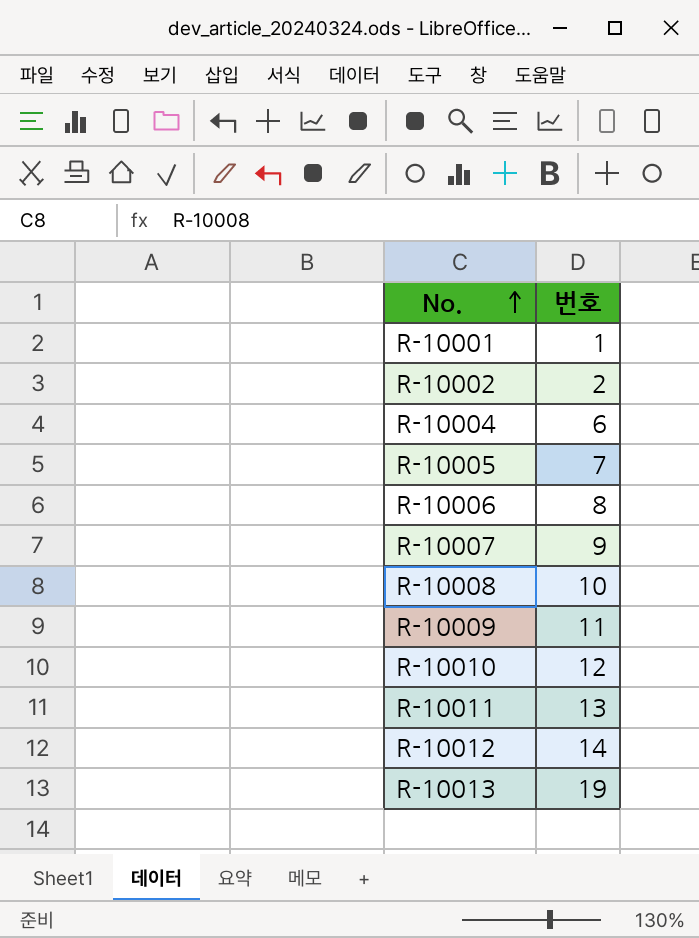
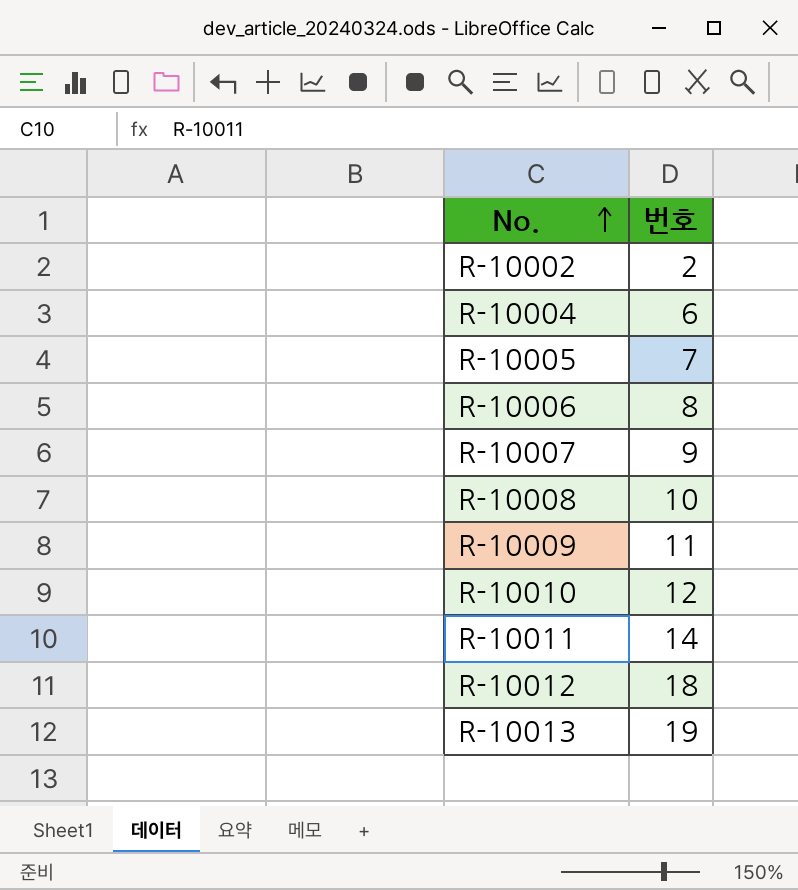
row R-10001: 1 -> none
R-10011 | 번호: 13 -> 14
R-10012 | 번호: 14 -> 18

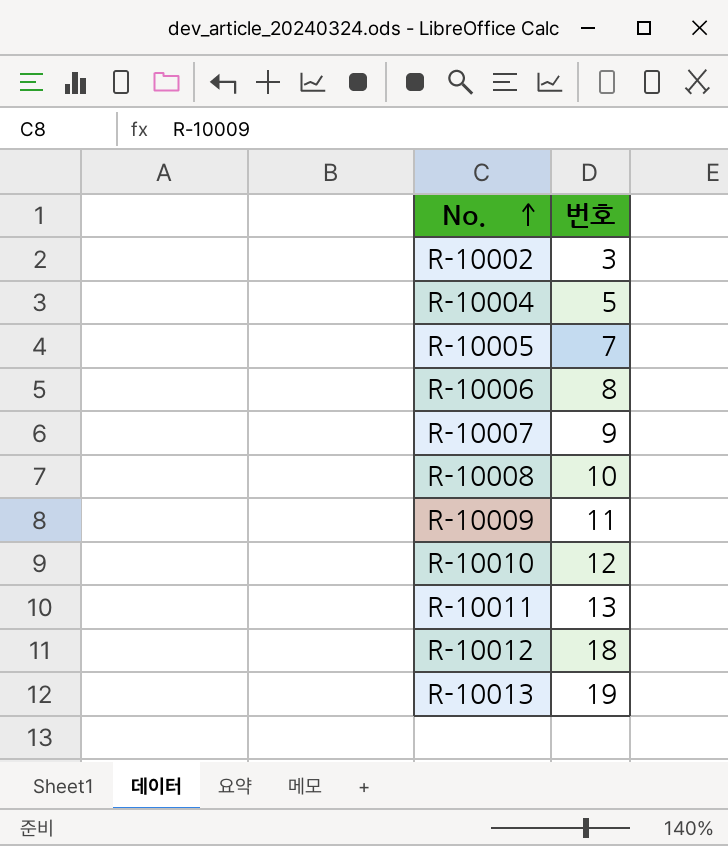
R-10002 | 번호: 2 -> 3
R-10004 | 번호: 6 -> 5
R-10011 | 번호: 14 -> 13

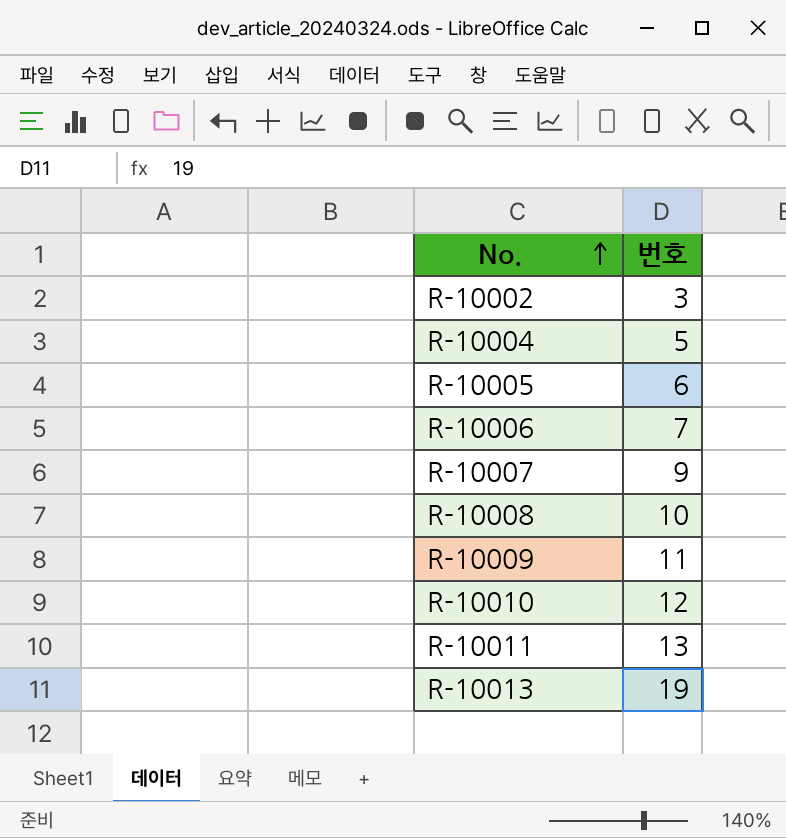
row R-10012: 18 -> none
R-10005 | 번호: 7 -> 6
R-10006 | 번호: 8 -> 7

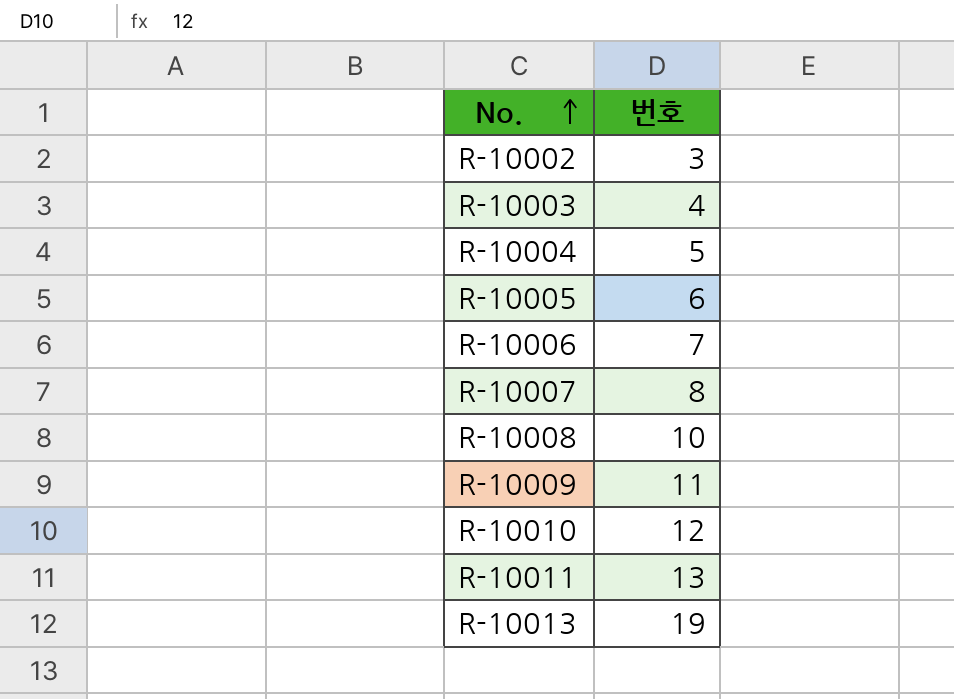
row R-10003: none -> 4
R-10007 | 번호: 9 -> 8

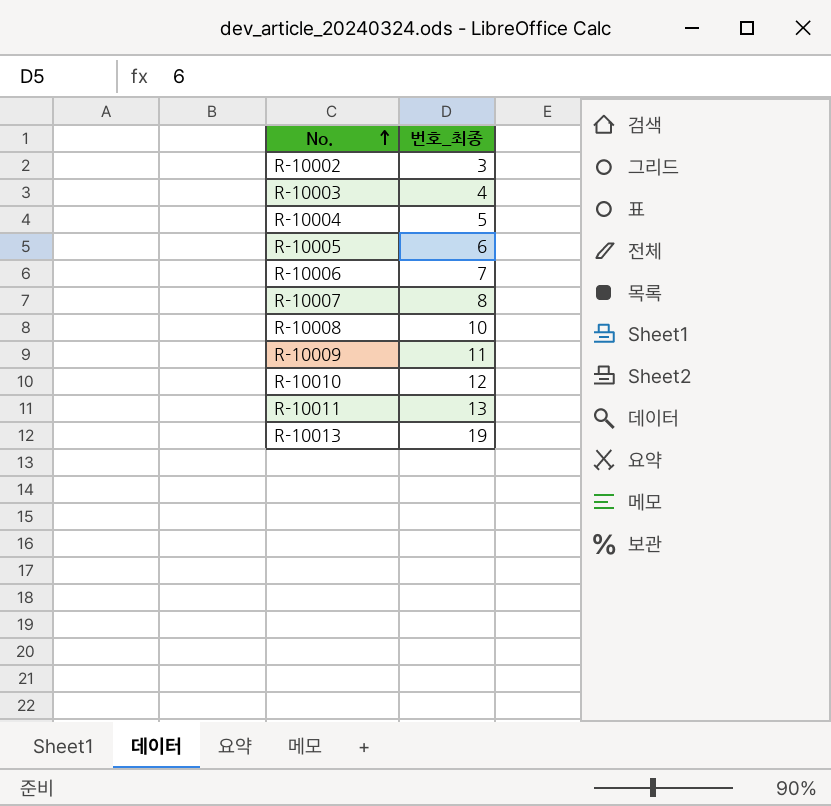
column name: 번호 -> 번호_최종

